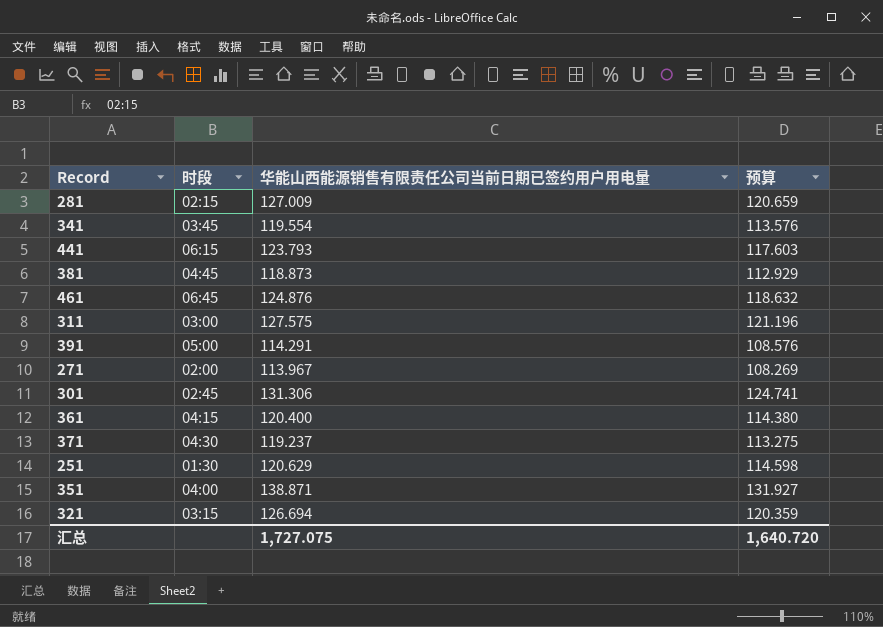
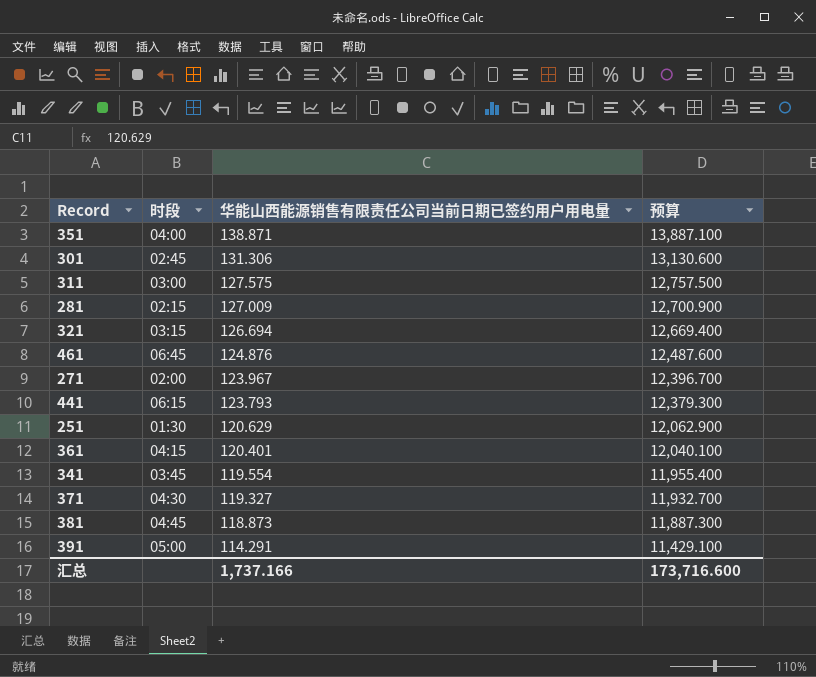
row order: none -> 华能山西能源销售有限责任公司当前日期已签约用户用电量 descending
column 预算 | formula: [华能山西能源销售有限责任公司当前日期已签约用户用电量] * 0.95 -> [华能山西能源销售有限责任公司当前日期已签约用户用电量] * 100
271 | 华能山西能源销售有限责任公司当前日期已签约用户用电量: 113.967 -> 123.967
361 | 华能山西能源销售有限责任公司当前日期已签约用户用电量: 120.400 -> 120.401
371 | 华能山西能源销售有限责任公司当前日期已签约用户用电量: 119.237 -> 119.327
汇总 | 华能山西能源销售有限责任公司当前日期已签约用户用电量: 1,727.075 -> 1,737.166
汇总 | 预算: 1,640.720 -> 173,716.600

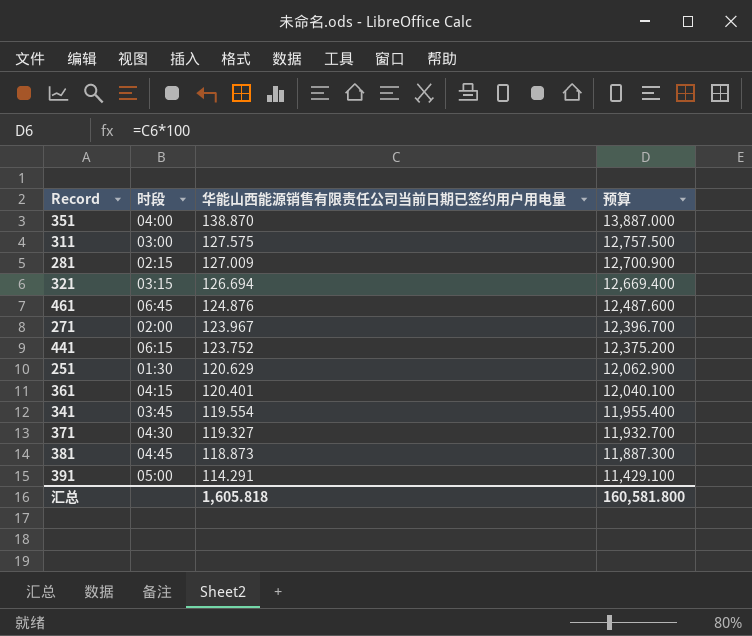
row 301: 02:45 | 131.306 | 13,130.600 -> none
351 | 华能山西能源销售有限责任公司当前日期已签约用户用电量: 138.871 -> 138.870
351 | 预算: 13,887.100 -> 13,887.000
441 | 华能山西能源销售有限责任公司当前日期已签约用户用电量: 123.793 -> 123.752
441 | 预算: 12,379.300 -> 12,375.200
汇总 | 华能山西能源销售有限责任公司当前日期已签约用户用电量: 1,737.166 -> 1,605.818
汇总 | 预算: 173,716.600 -> 160,581.800

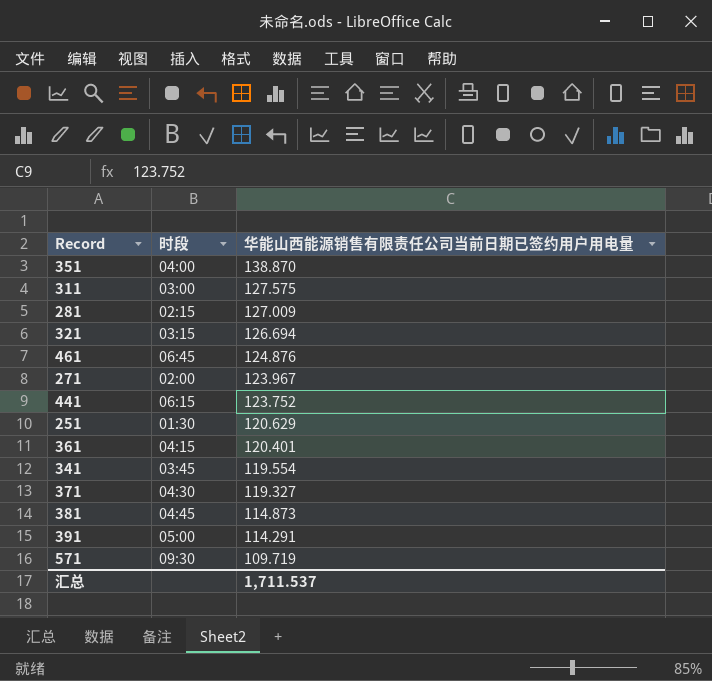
column 预算 | formula: [华能山西能源销售有限责任公司当前日期已签约用户用电量] * 100 -> none
381 | 华能山西能源销售有限责任公司当前日期已签约用户用电量: 118.873 -> 114.873
row 571: none -> 09:30 | 109.719
汇总 | 华能山西能源销售有限责任公司当前日期已签约用户用电量: 1,605.818 -> 1,711.537

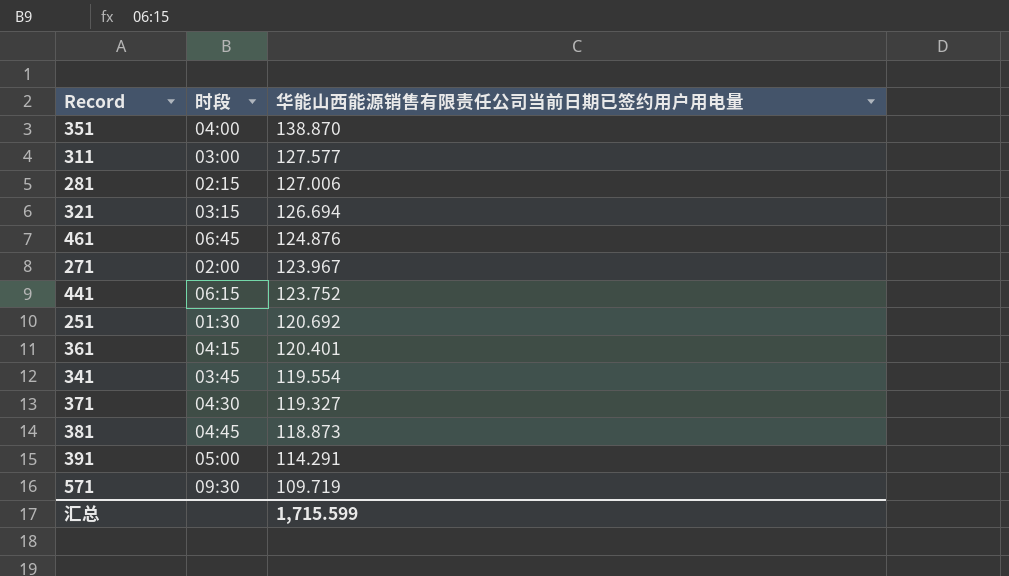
311 | 华能山西能源销售有限责任公司当前日期已签约用户用电量: 127.575 -> 127.577
281 | 华能山西能源销售有限责任公司当前日期已签约用户用电量: 127.009 -> 127.006
251 | 华能山西能源销售有限责任公司当前日期已签约用户用电量: 120.629 -> 120.692
381 | 华能山西能源销售有限责任公司当前日期已签约用户用电量: 114.873 -> 118.873
汇总 | 华能山西能源销售有限责任公司当前日期已签约用户用电量: 1,711.537 -> 1,715.599

